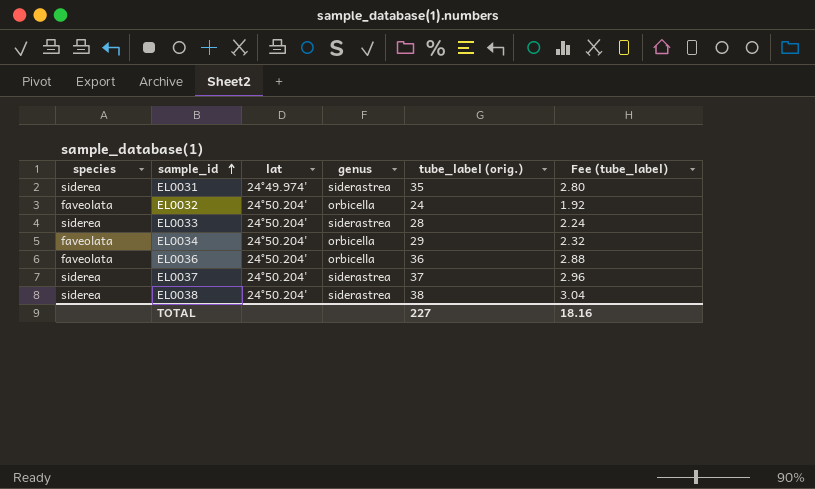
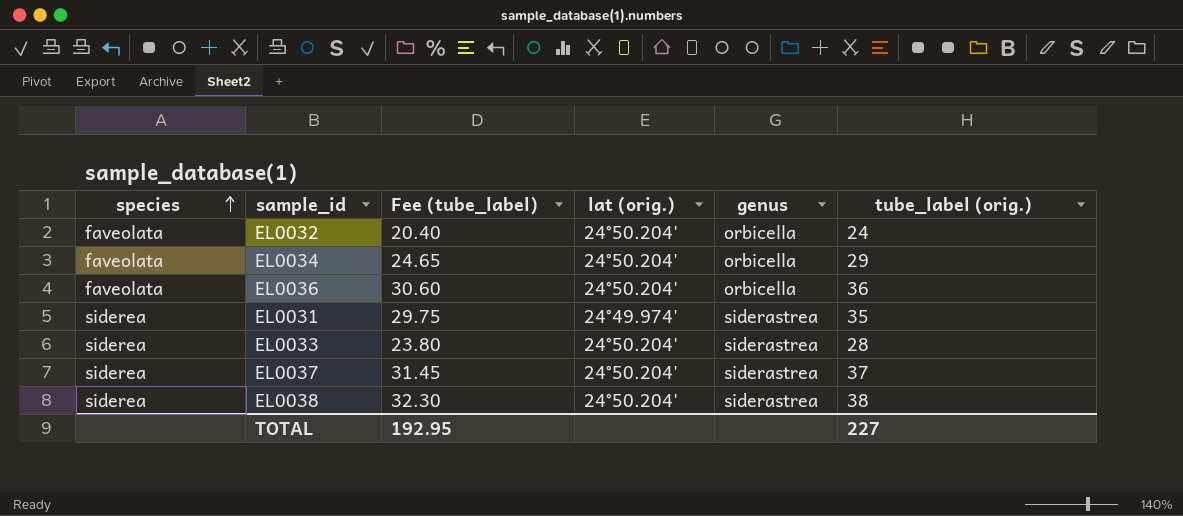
row order: sample_id ascending -> species ascending
column Fee (tube_label) | formula: [tube_label (orig.)] * 0.08 -> [tube_label (orig.)] * 0.85
column Fee (tube_label) | position: 6 -> 3
column name: lat -> lat (orig.)
TOTAL | Fee (tube_label): 18.16 -> 192.95

